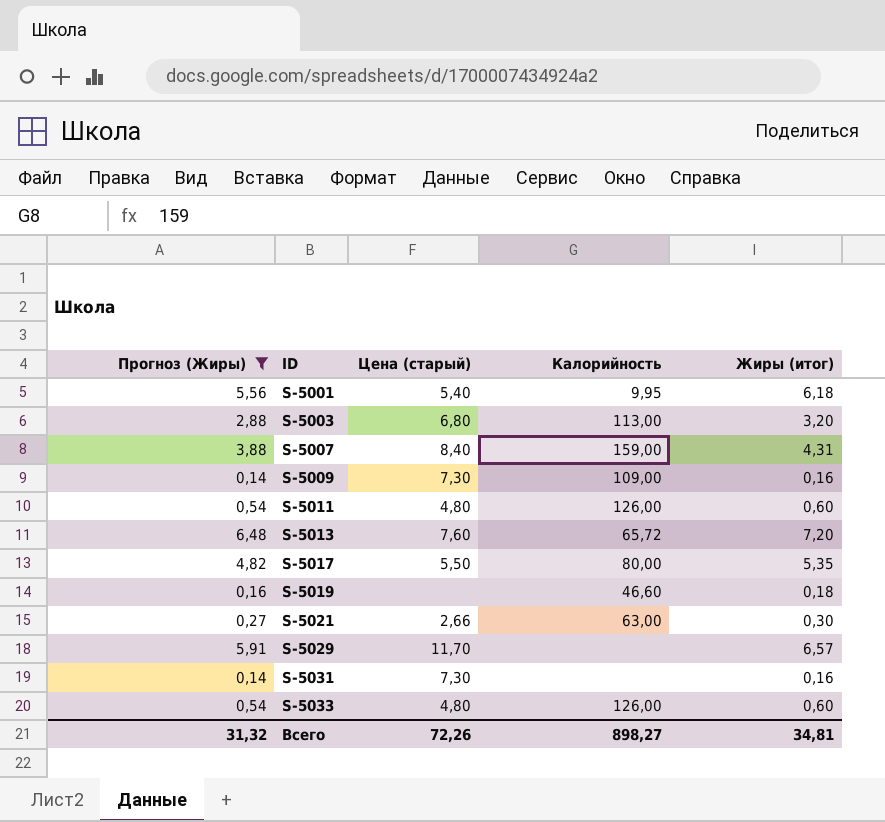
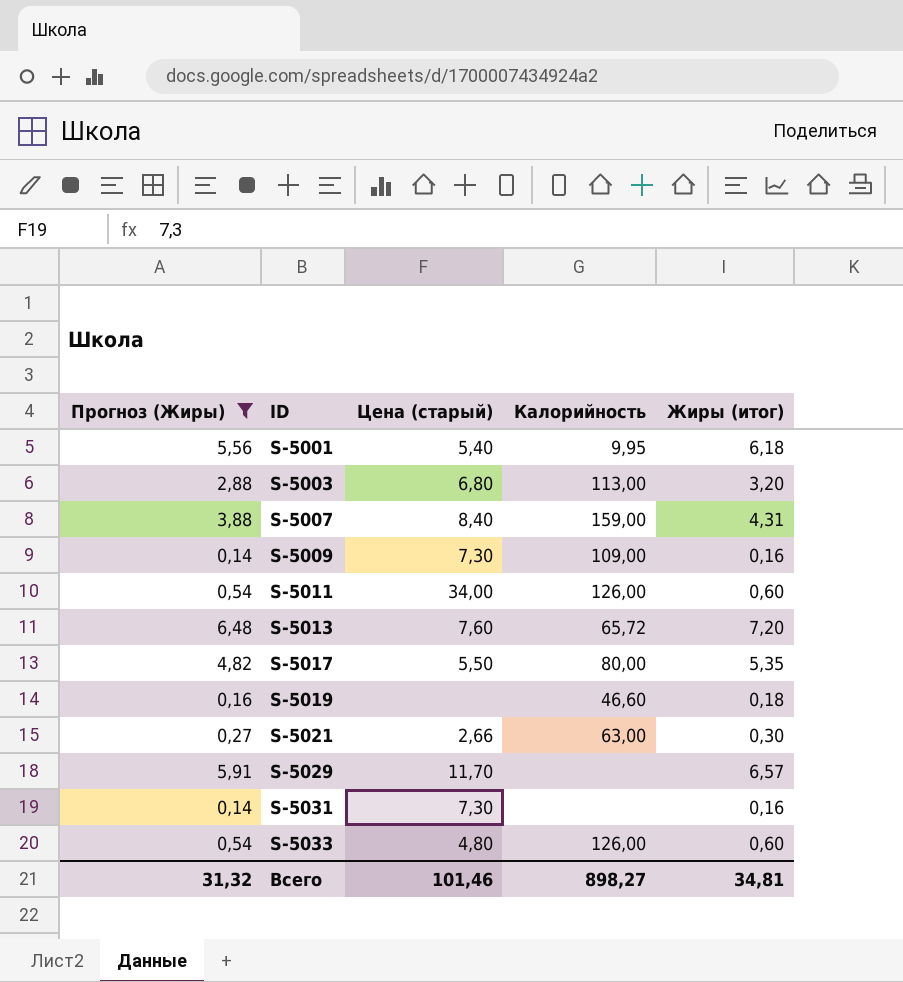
S-5011 | Цена (старый): 4,80 -> 34,00
Всего | Цена (старый): 72,26 -> 101,46

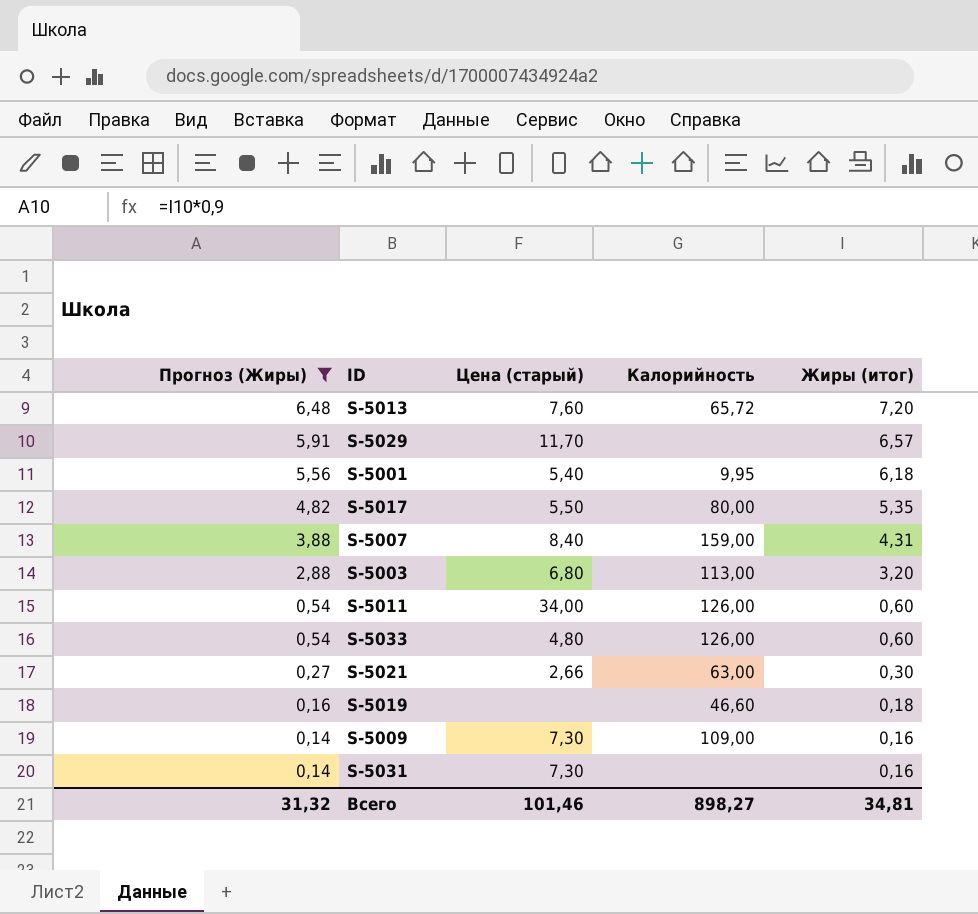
row order: ID ascending -> Прогноз (Жиры) descending

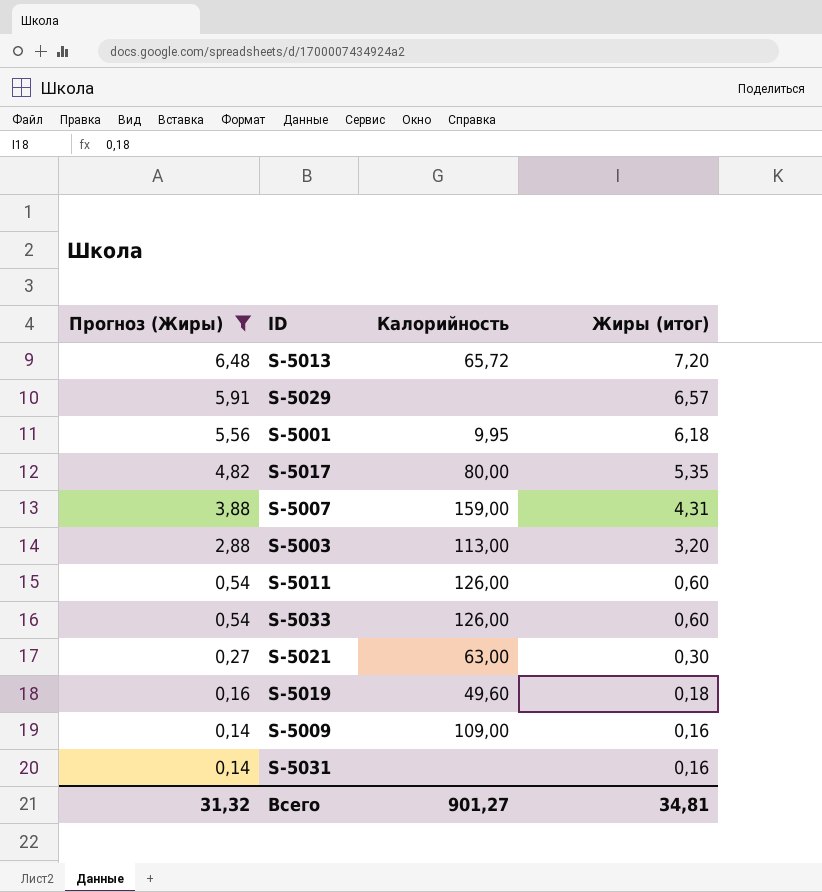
column Цена (старый) | position: 3 -> none
S-5019 | Калорийность: 46,60 -> 49,60
Всего | Калорийность: 898,27 -> 901,27

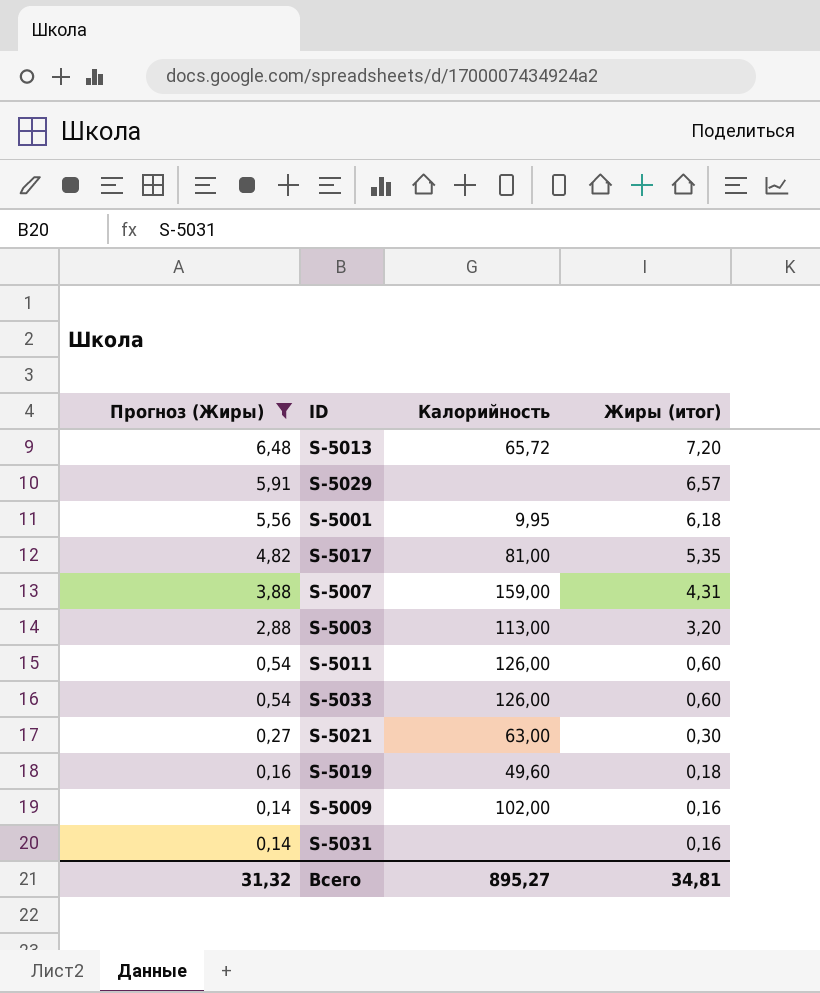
S-5017 | Калорийность: 80,00 -> 81,00
S-5009 | Калорийность: 109,00 -> 102,00
Всего | Калорийность: 901,27 -> 895,27

